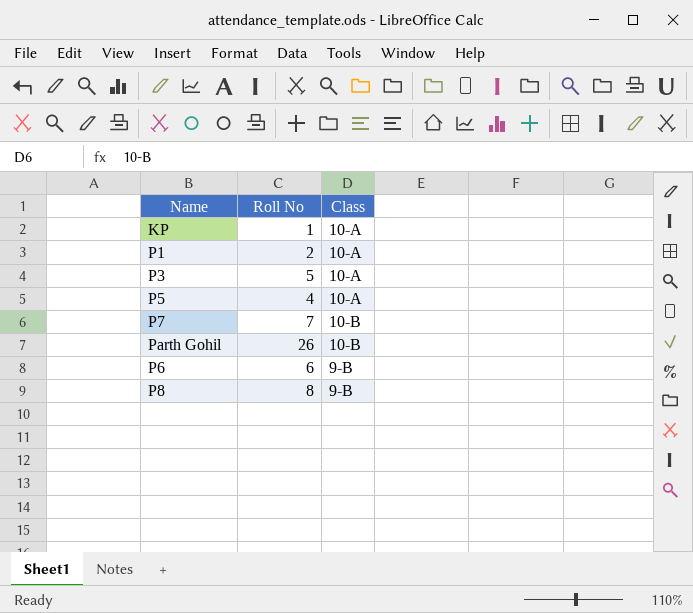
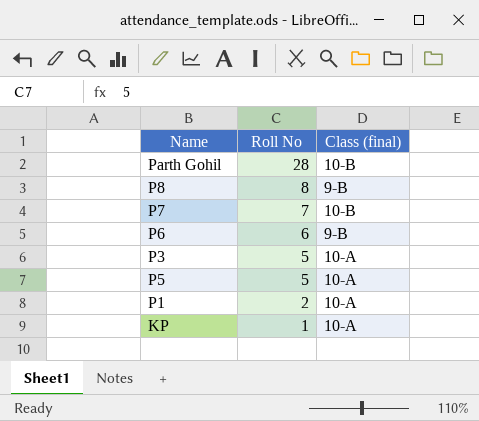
row order: none -> Roll No descending
column name: Class -> Class (final)
Parth Gohil | Roll No: 26 -> 28
P5 | Roll No: 4 -> 5

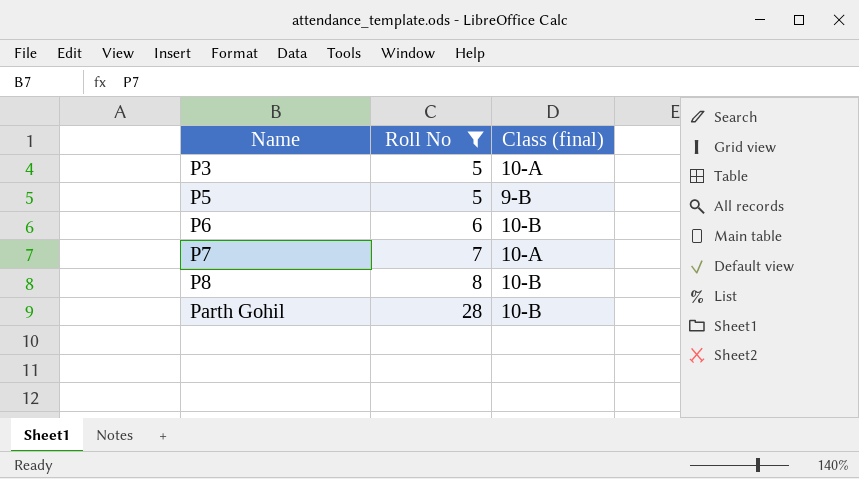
filter: none -> Roll No >= 5
row order: Roll No descending -> Name ascending
P5 | Class (final): 10-A -> 9-B
P6 | Class (final): 9-B -> 10-B
P7 | Class (final): 10-B -> 10-A
P8 | Class (final): 9-B -> 10-B

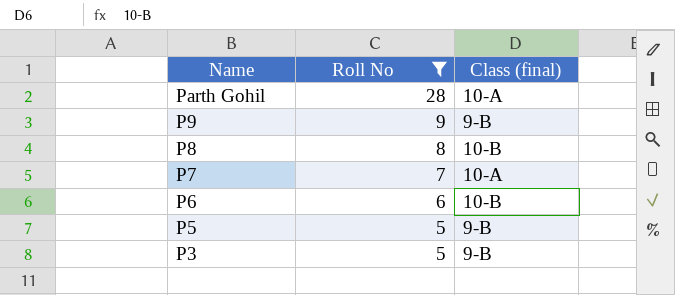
row order: Name ascending -> Name descending
Parth Gohil | Class (final): 10-B -> 10-A
row P9: none -> 9 | 9-B
P3 | Class (final): 10-A -> 9-B

